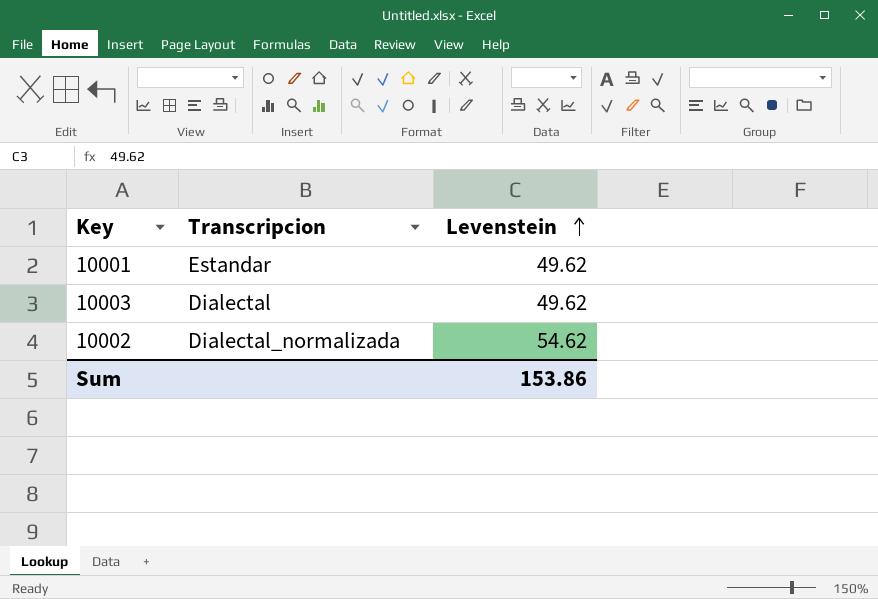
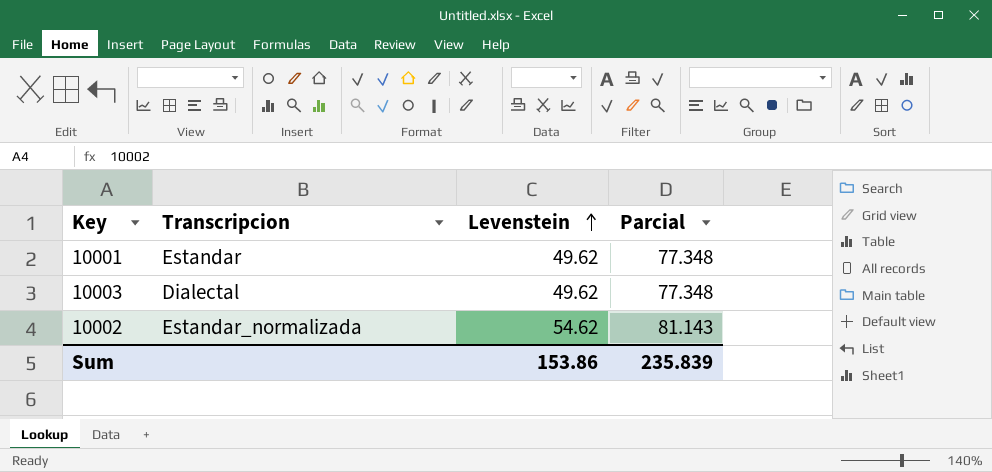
column Parcial | position: none -> 4
10002 | Transcripcion: Dialectal_normalizada -> Estandar_normalizada

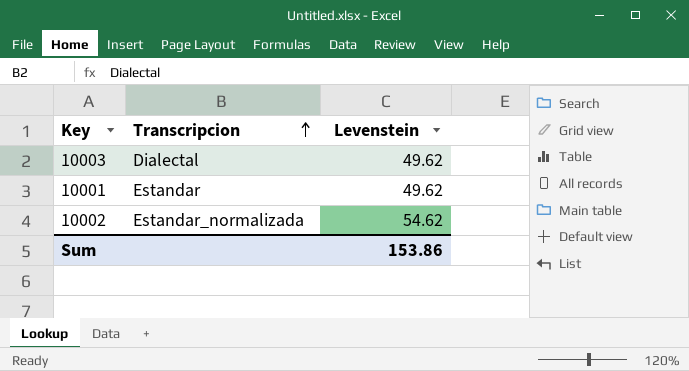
row order: Levenstein ascending -> Transcripcion ascending
column Parcial | position: 4 -> none

